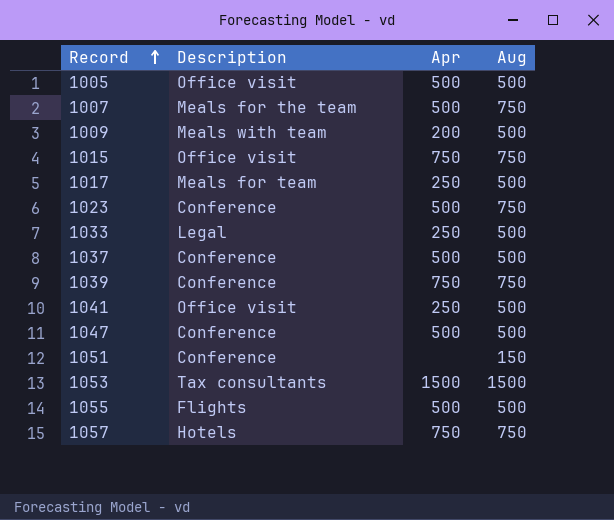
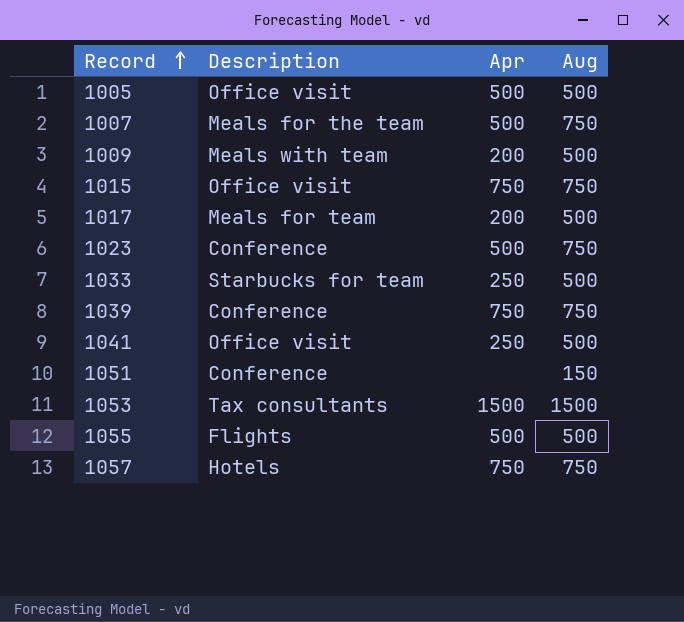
row 1037: Conference | 500 | 500 -> none
row 1047: Conference | 500 | 500 -> none
1017 | Apr: 250 -> 200
1033 | Description: Legal -> Starbucks for team

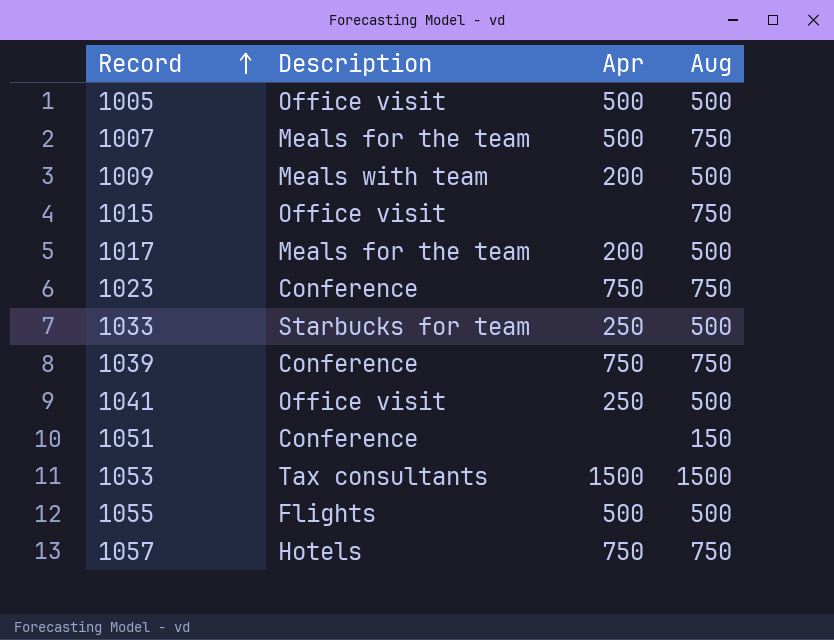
1015 | Apr: 750 -> none
1017 | Description: Meals for team -> Meals for the team
1023 | Apr: 500 -> 750

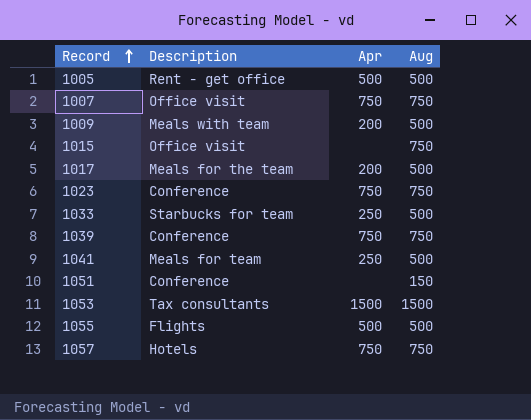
1005 | Description: Office visit -> Rent - get office
1007 | Description: Meals for the team -> Office visit
1007 | Apr: 500 -> 750
1041 | Description: Office visit -> Meals for team

